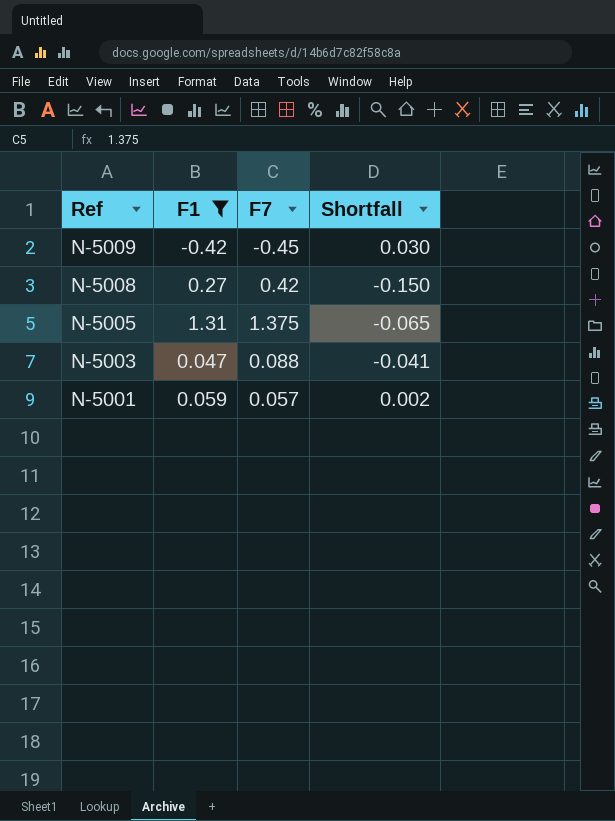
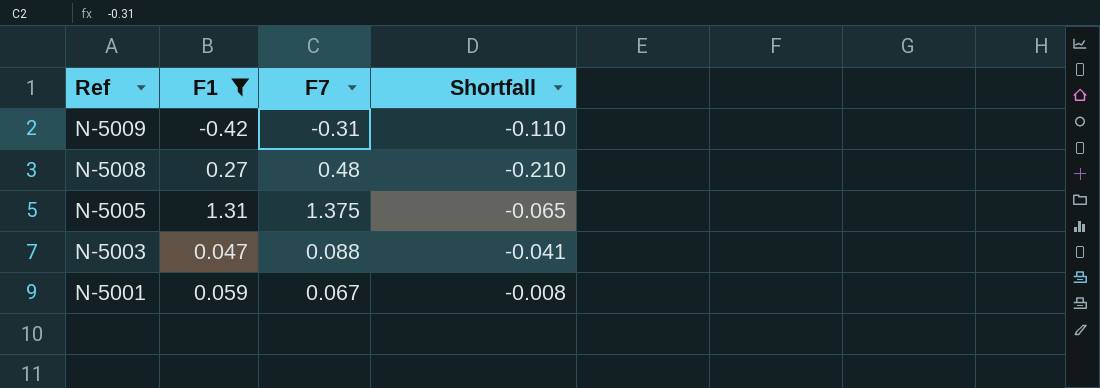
N-5009 | F7: -0.45 -> -0.31
N-5009 | Shortfall: 0.030 -> -0.110
N-5008 | F7: 0.42 -> 0.48
N-5008 | Shortfall: -0.150 -> -0.210
N-5001 | F7: 0.057 -> 0.067
N-5001 | Shortfall: 0.002 -> -0.008

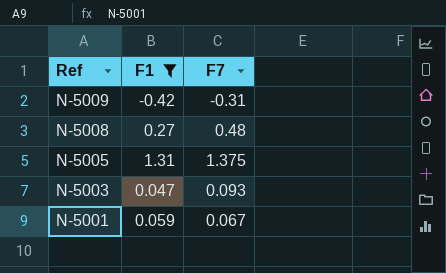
column Shortfall | formula: [F1] - [F7] -> none
N-5003 | F7: 0.088 -> 0.093

